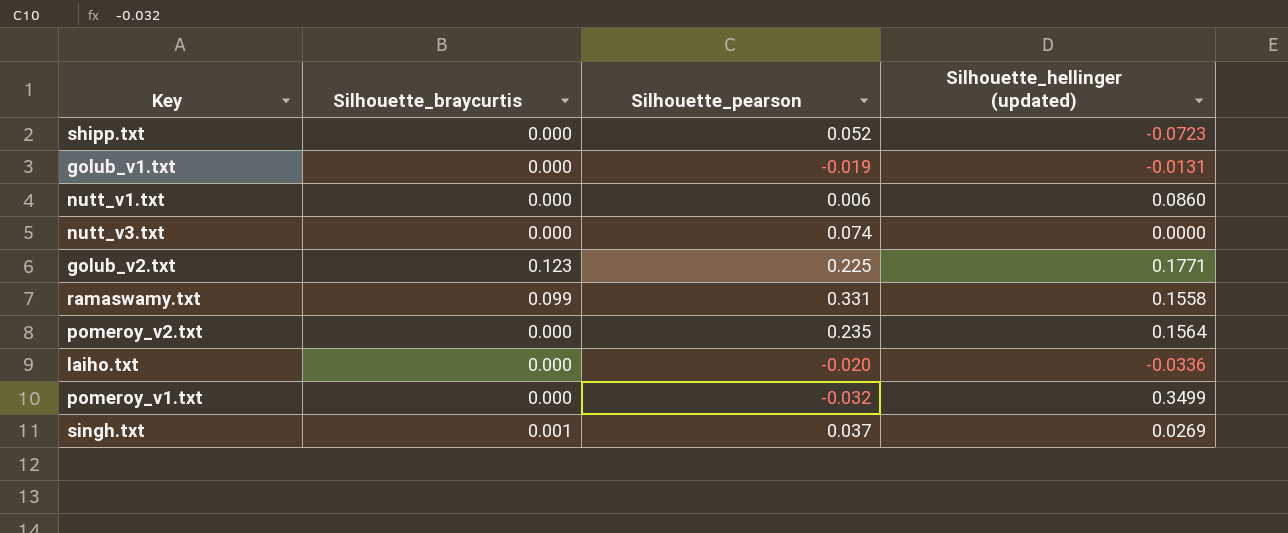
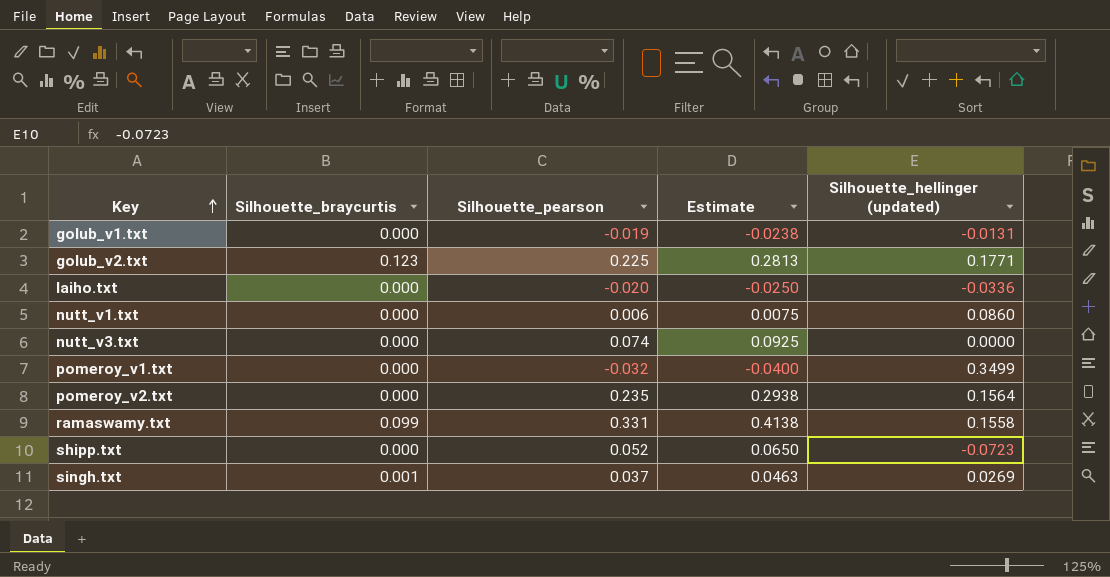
row order: none -> Key ascending
column Estimate | formula: none -> [Silhouette_pearson] * 1.25

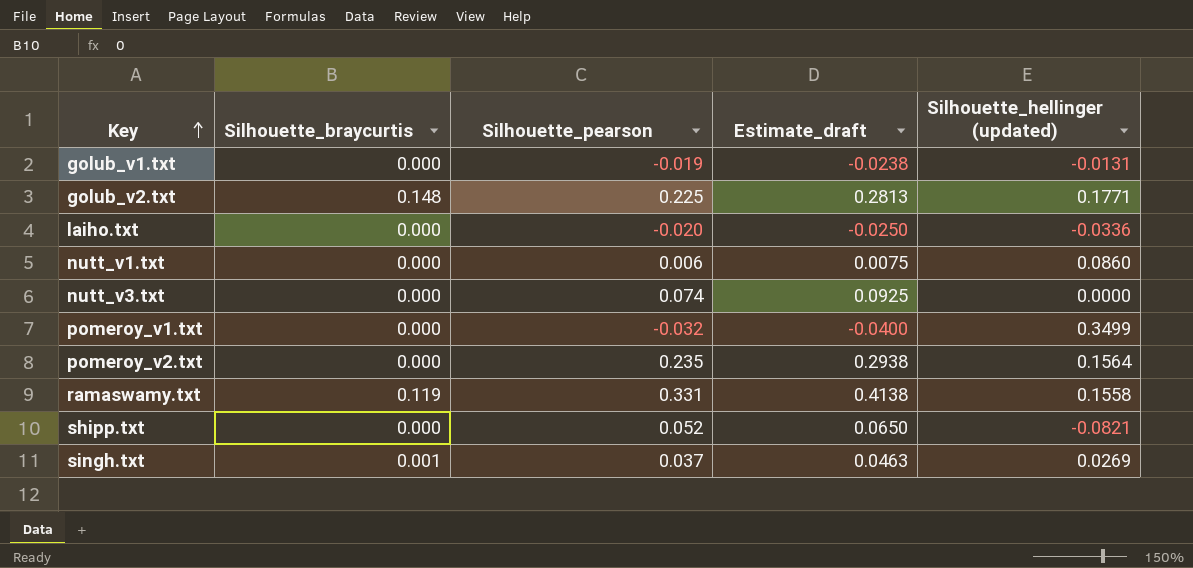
column name: Estimate -> Estimate_draft
golub_v2.txt | Silhouette_braycurtis: 0.123 -> 0.148
ramaswamy.txt | Silhouette_braycurtis: 0.099 -> 0.119
shipp.txt | Silhouette_hellinger (updated): -0.0723 -> -0.0821

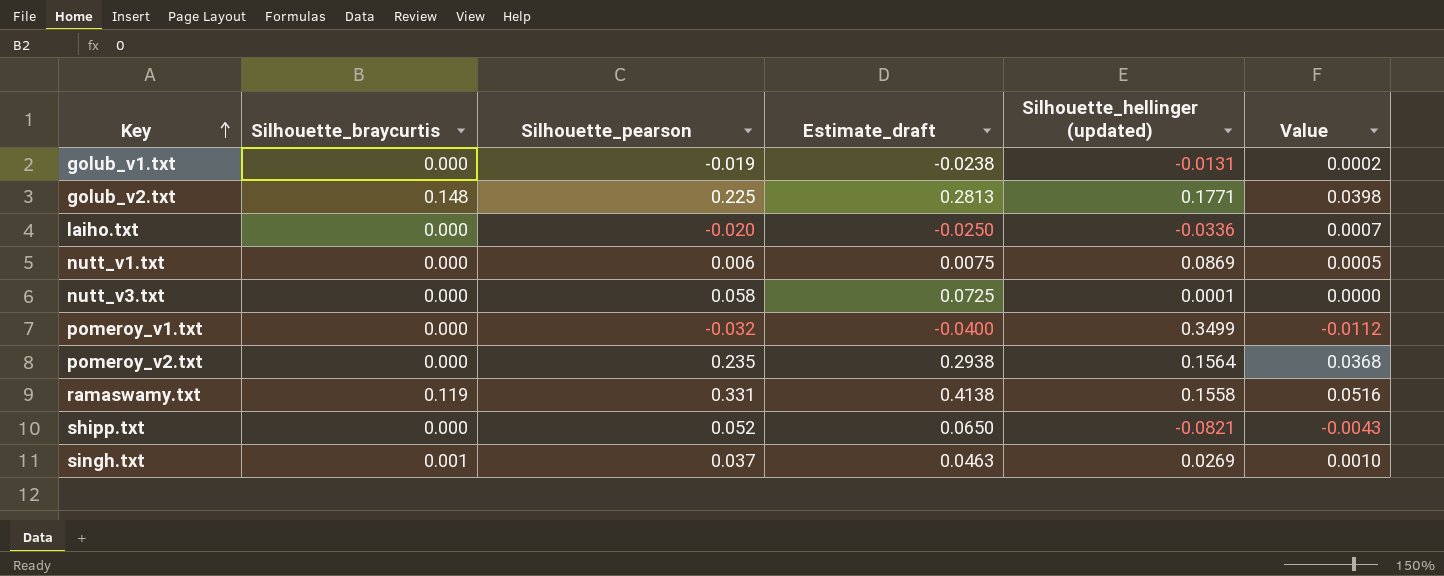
column Value | formula: none -> [Silhouette_pearson] * [Silhouette_hellinger (updated)]
nutt_v1.txt | Silhouette_hellinger (updated): 0.0860 -> 0.0869
nutt_v3.txt | Silhouette_pearson: 0.074 -> 0.058
nutt_v3.txt | Estimate_draft: 0.0925 -> 0.0725
nutt_v3.txt | Silhouette_hellinger (updated): 0.0000 -> 0.0001

